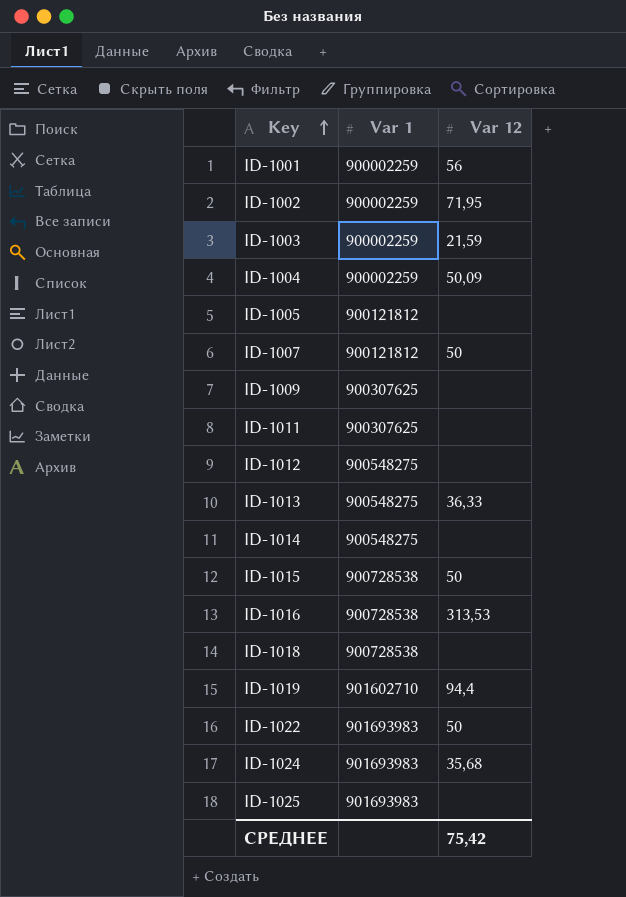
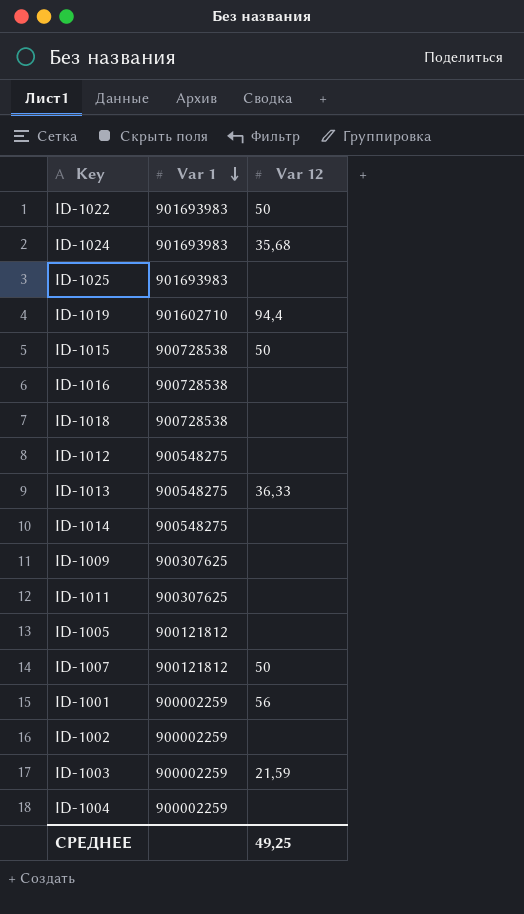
row order: Key ascending -> Var 1 descending
ID-1016 | Var 12: 313,53 -> none
ID-1002 | Var 12: 71,95 -> none
ID-1004 | Var 12: 50,09 -> none
СРЕДНЕЕ | Var 12: 75,42 -> 49,25

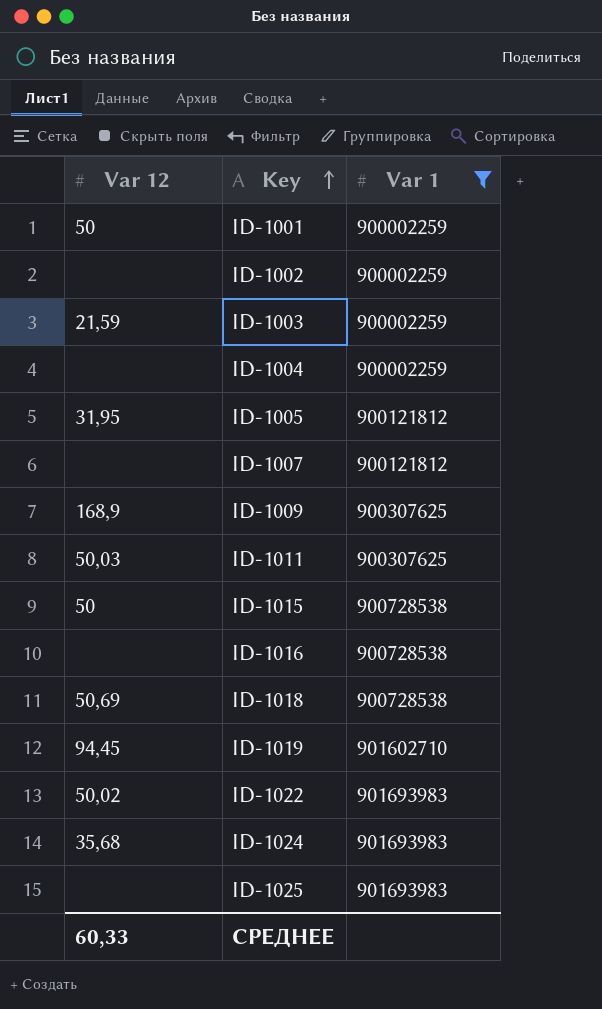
filter: none -> Var 1 != 900548275
row order: Var 1 descending -> Key ascending
column Var 12 | position: 3 -> 1
ID-1001 | Var 12: 56 -> 50
ID-1005 | Var 12: none -> 31,95
ID-1007 | Var 12: 50 -> none
ID-1009 | Var 12: none -> 168,9
ID-1011 | Var 12: none -> 50,03
ID-1018 | Var 12: none -> 50,69
ID-1019 | Var 12: 94,4 -> 94,45
ID-1022 | Var 12: 50 -> 50,02
СРЕДНЕЕ | Var 12: 49,25 -> 60,33

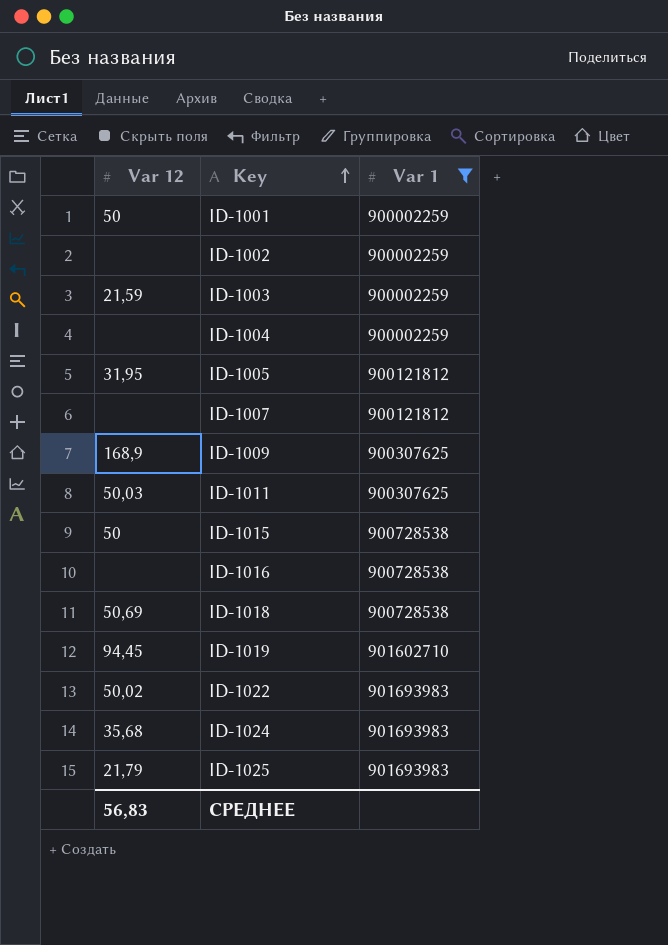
ID-1025 | Var 12: none -> 21,79
СРЕДНЕЕ | Var 12: 60,33 -> 56,83

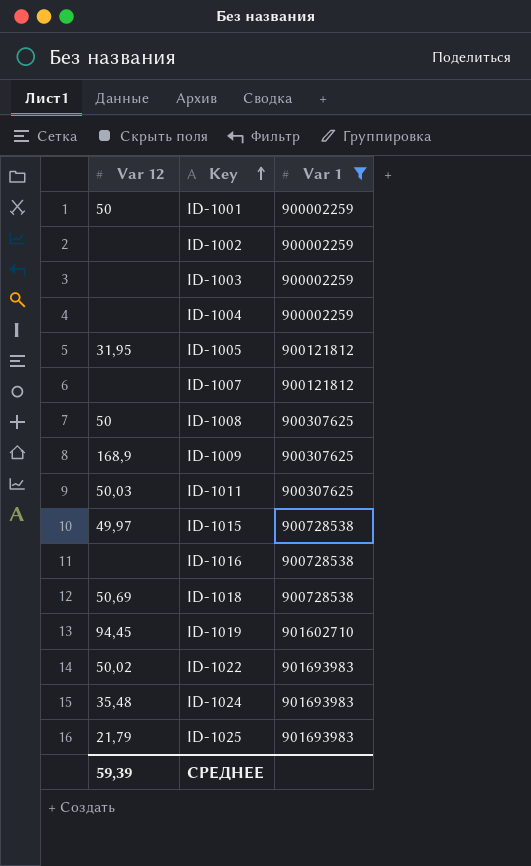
ID-1003 | Var 12: 21,59 -> none
row ID-1008: none -> 50 | 900307625
ID-1015 | Var 12: 50 -> 49,97
ID-1024 | Var 12: 35,68 -> 35,48
СРЕДНЕЕ | Var 12: 56,83 -> 59,39

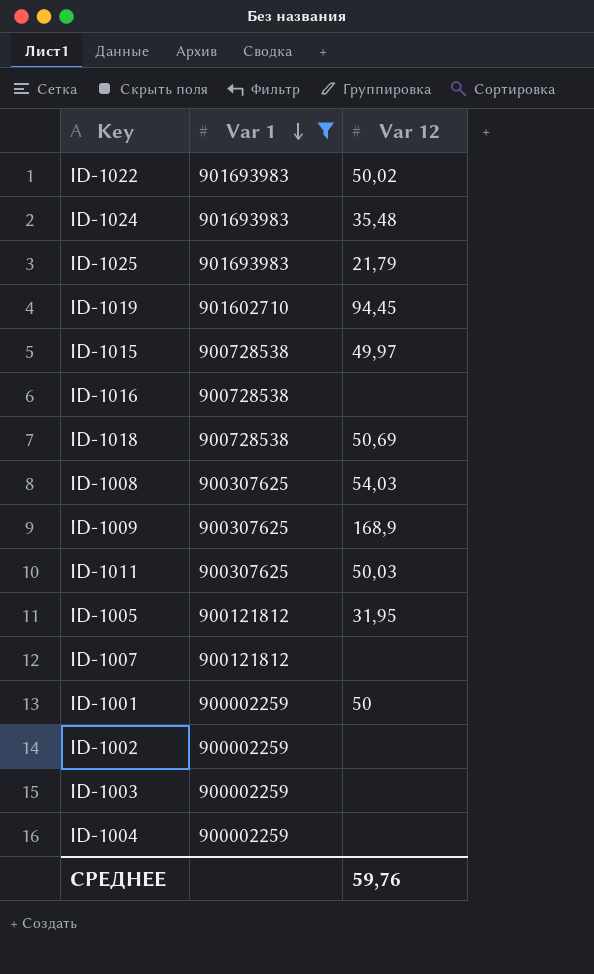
row order: Key ascending -> Var 1 descending
column Var 12 | position: 1 -> 3
ID-1008 | Var 12: 50 -> 54,03
СРЕДНЕЕ | Var 12: 59,39 -> 59,76

